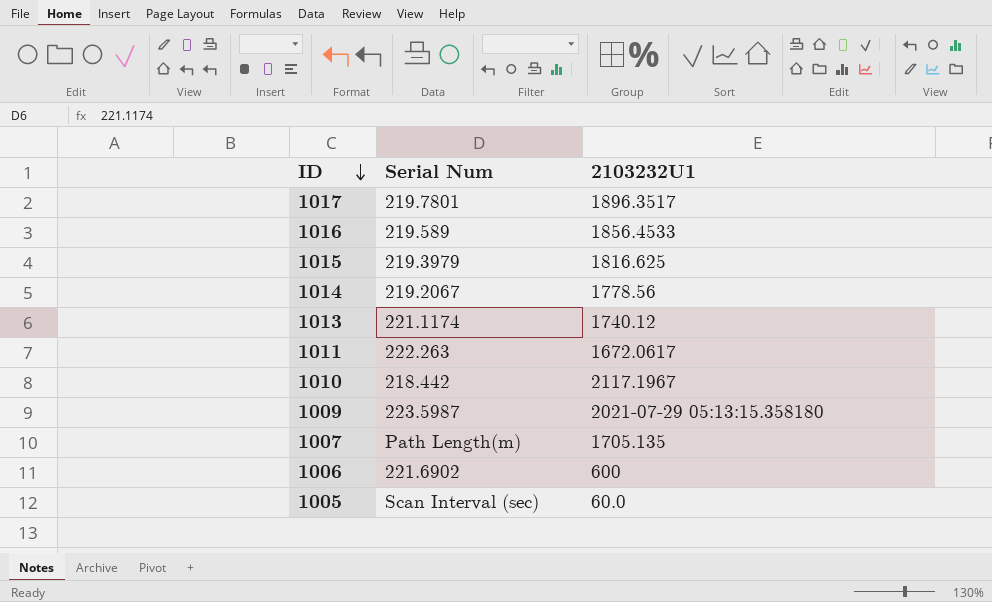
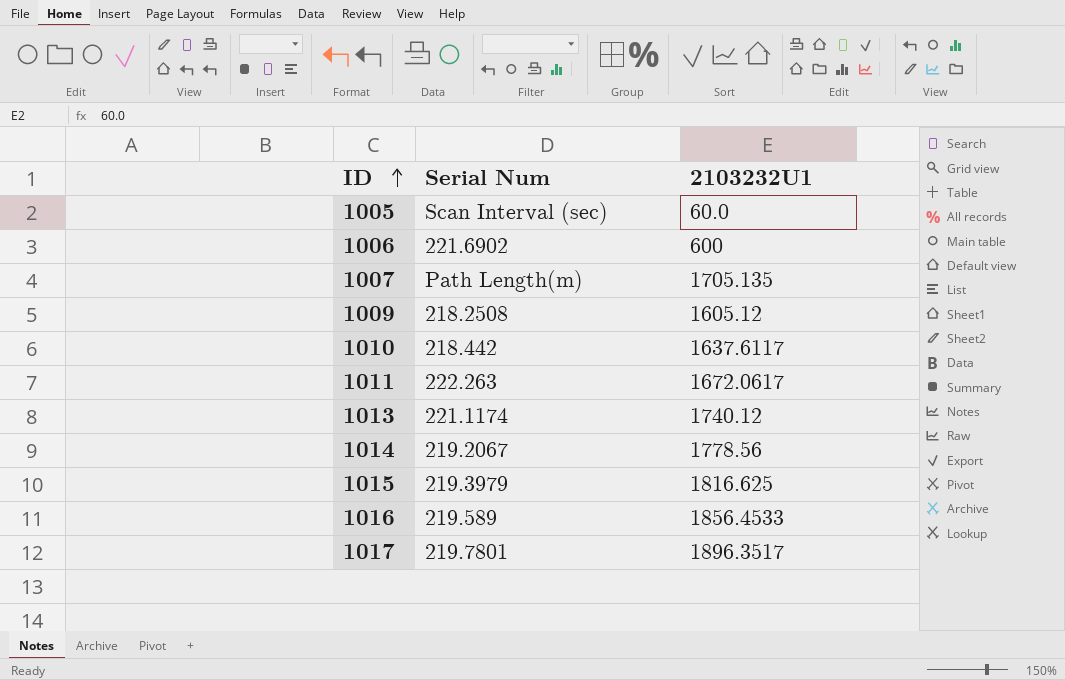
row order: ID descending -> ID ascending
1009 | Serial Num: 223.5987 -> 218.2508
1009 | 2103232U1: 2021-07-29 05:13:15.358180 -> 1605.12
1010 | 2103232U1: 2117.1967 -> 1637.6117

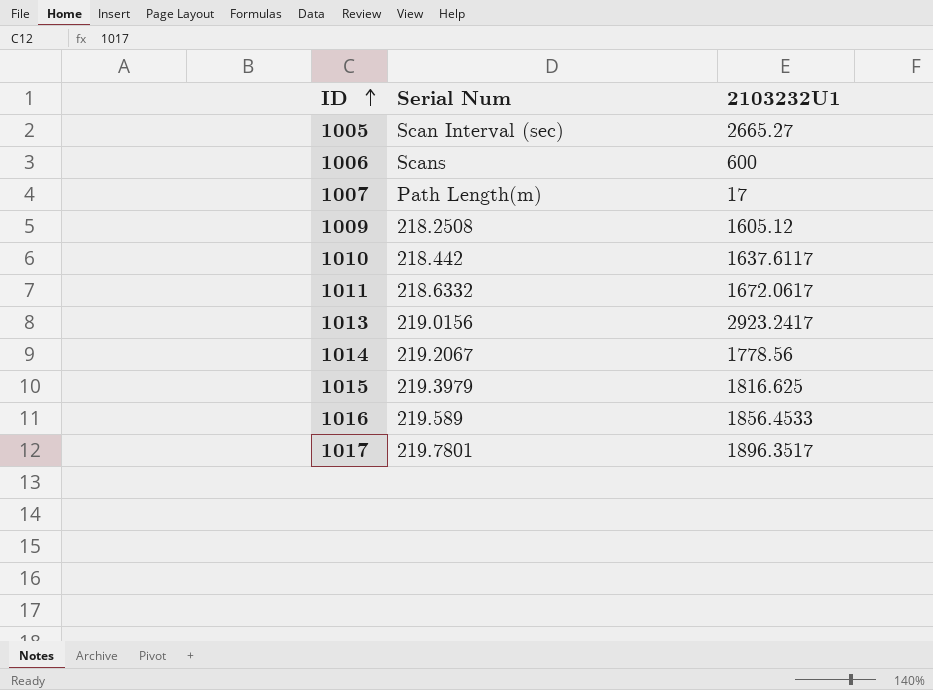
1005 | 2103232U1: 60.0 -> 2665.27
1006 | Serial Num: 221.6902 -> Scans
1007 | 2103232U1: 1705.135 -> 17
1011 | Serial Num: 222.263 -> 218.6332
1013 | Serial Num: 221.1174 -> 219.0156
1013 | 2103232U1: 1740.12 -> 2923.2417

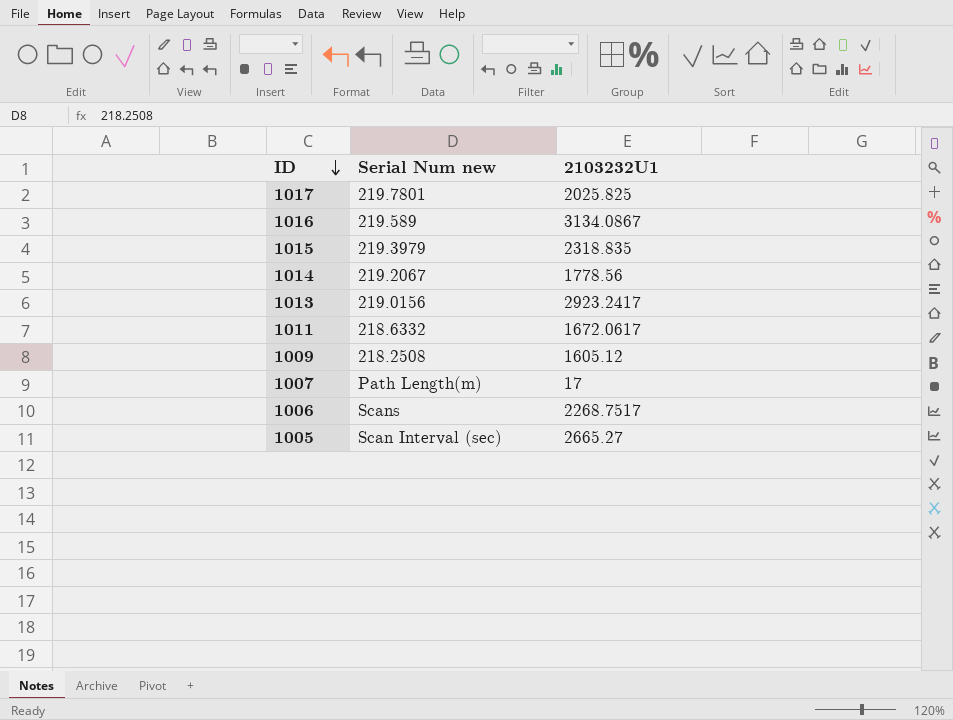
row order: ID ascending -> ID descending
column name: Serial Num -> Serial Num new
row 1010: 218.442 | 1637.6117 -> none
1017 | 2103232U1: 1896.3517 -> 2025.825
1016 | 2103232U1: 1856.4533 -> 3134.0867
1015 | 2103232U1: 1816.625 -> 2318.835
1006 | 2103232U1: 600 -> 2268.7517

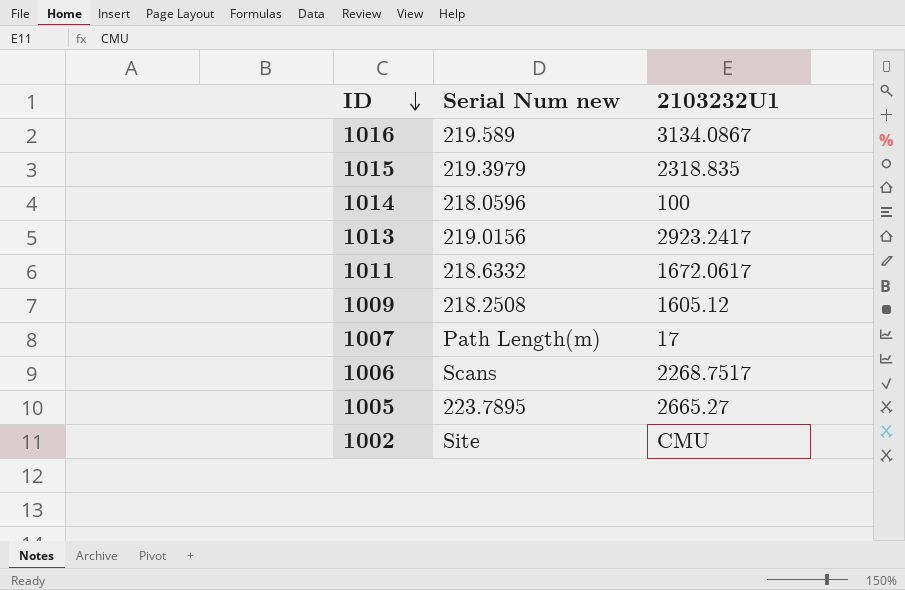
row 1017: 219.7801 | 2025.825 -> none
1014 | Serial Num new: 219.2067 -> 218.0596
1014 | 2103232U1: 1778.56 -> 100
1005 | Serial Num new: Scan Interval (sec) -> 223.7895
row 1002: none -> Site | CMU

